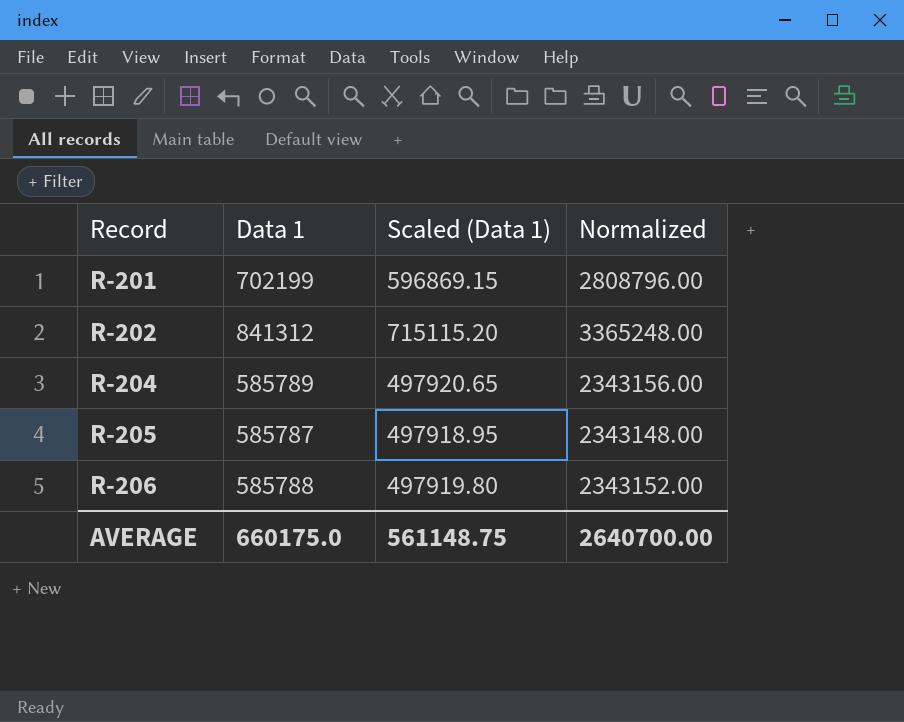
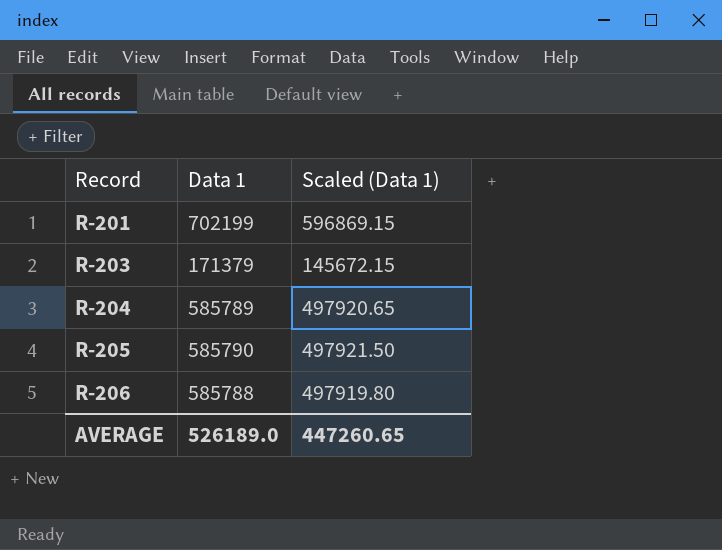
column Normalized | formula: [Data 1] * 4 -> none
row R-202: 841312 | 715115.20 | 3365248.00 -> none
row R-203: none -> 171379 | 145672.15
R-205 | Data 1: 585787 -> 585790
R-205 | Scaled (Data 1): 497918.95 -> 497921.50
AVERAGE | Data 1: 660175.0 -> 526189.0
AVERAGE | Scaled (Data 1): 561148.75 -> 447260.65

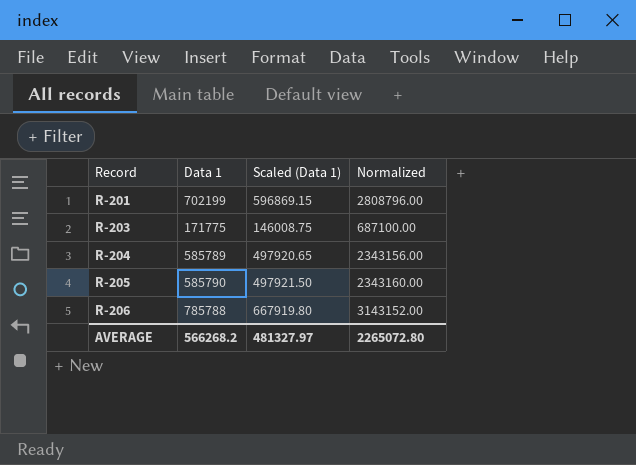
column Normalized | formula: none -> [Data 1] * 4
R-203 | Data 1: 171379 -> 171775
R-203 | Scaled (Data 1): 145672.15 -> 146008.75
R-206 | Data 1: 585788 -> 785788
R-206 | Scaled (Data 1): 497919.80 -> 667919.80
AVERAGE | Data 1: 526189.0 -> 566268.2
AVERAGE | Scaled (Data 1): 447260.65 -> 481327.97

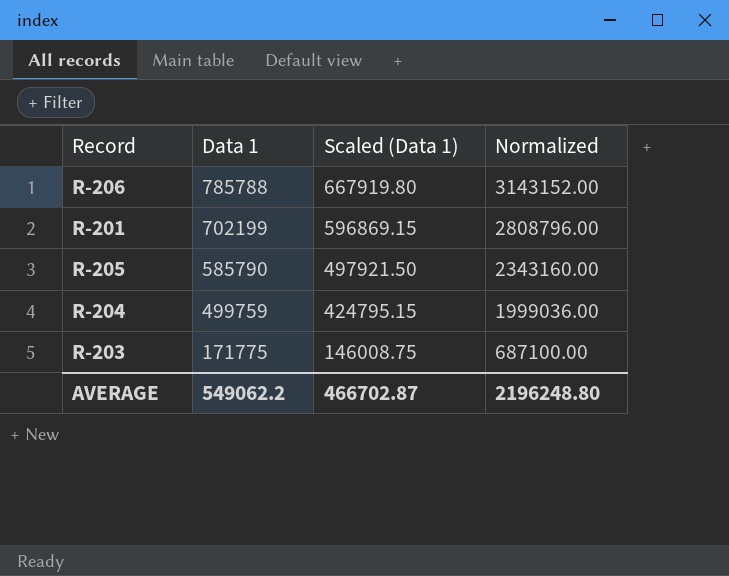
row order: Record ascending -> Data 1 descending
R-204 | Data 1: 585789 -> 499759
R-204 | Scaled (Data 1): 497920.65 -> 424795.15
R-204 | Normalized: 2343156.00 -> 1999036.00
AVERAGE | Data 1: 566268.2 -> 549062.2
AVERAGE | Scaled (Data 1): 481327.97 -> 466702.87
AVERAGE | Normalized: 2265072.80 -> 2196248.80

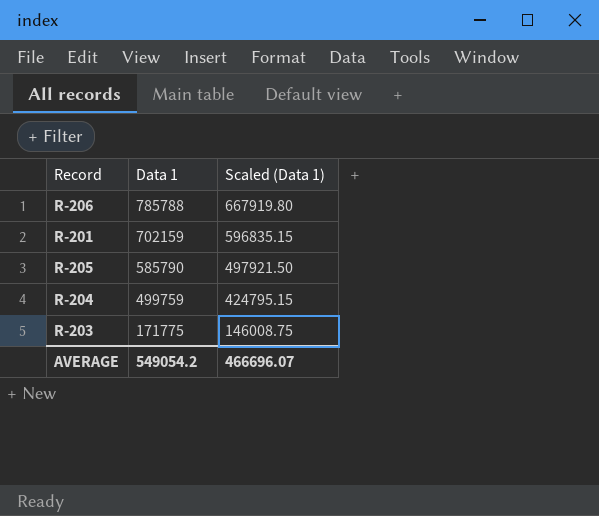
column Normalized | formula: [Data 1] * 4 -> none
R-201 | Data 1: 702199 -> 702159
R-201 | Scaled (Data 1): 596869.15 -> 596835.15
AVERAGE | Data 1: 549062.2 -> 549054.2
AVERAGE | Scaled (Data 1): 466702.87 -> 466696.07

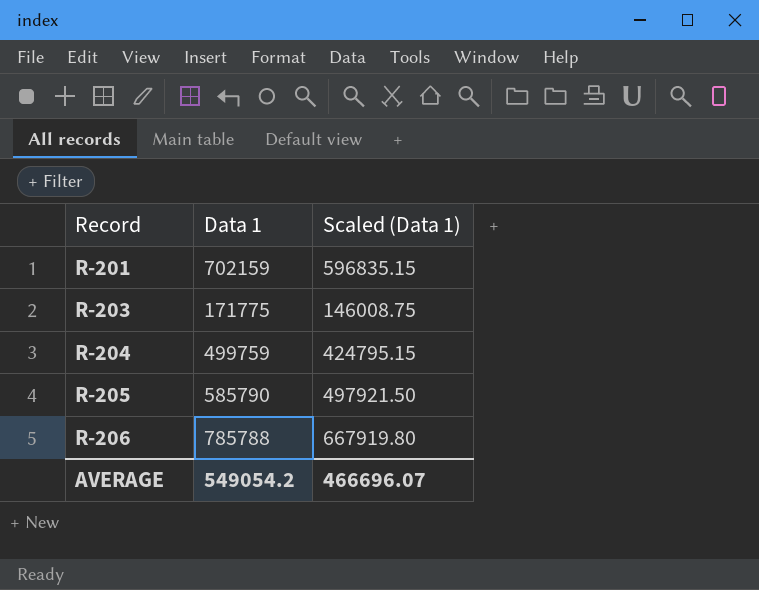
row order: Data 1 descending -> Record ascending

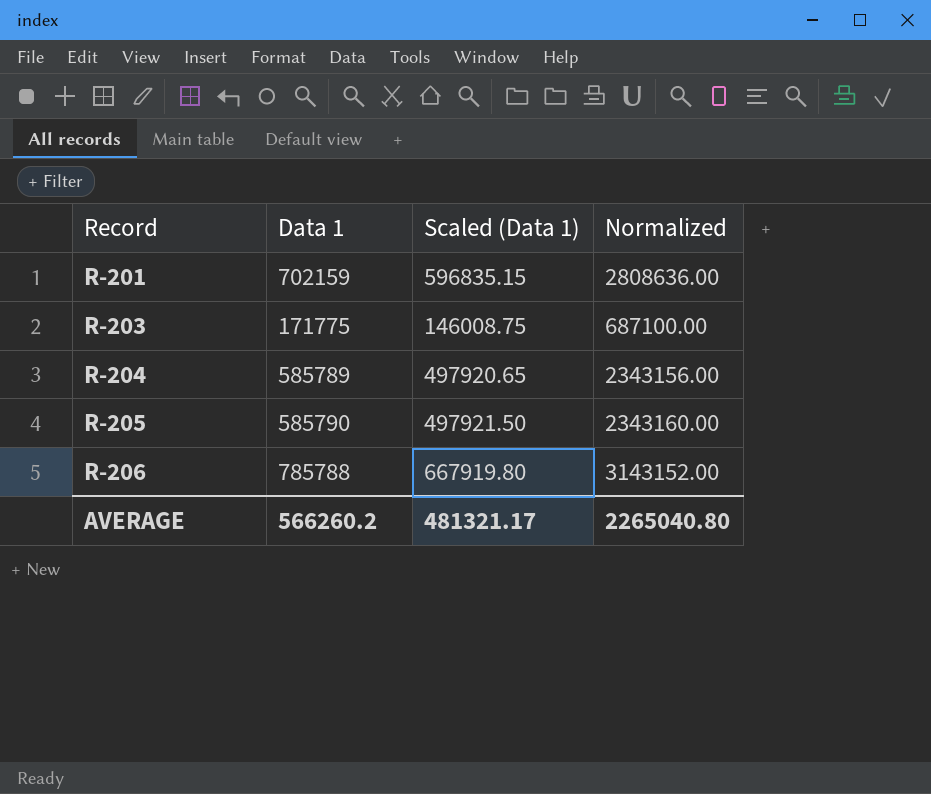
column Normalized | formula: none -> [Data 1] * 4
R-204 | Data 1: 499759 -> 585789
R-204 | Scaled (Data 1): 424795.15 -> 497920.65
AVERAGE | Data 1: 549054.2 -> 566260.2
AVERAGE | Scaled (Data 1): 466696.07 -> 481321.17

